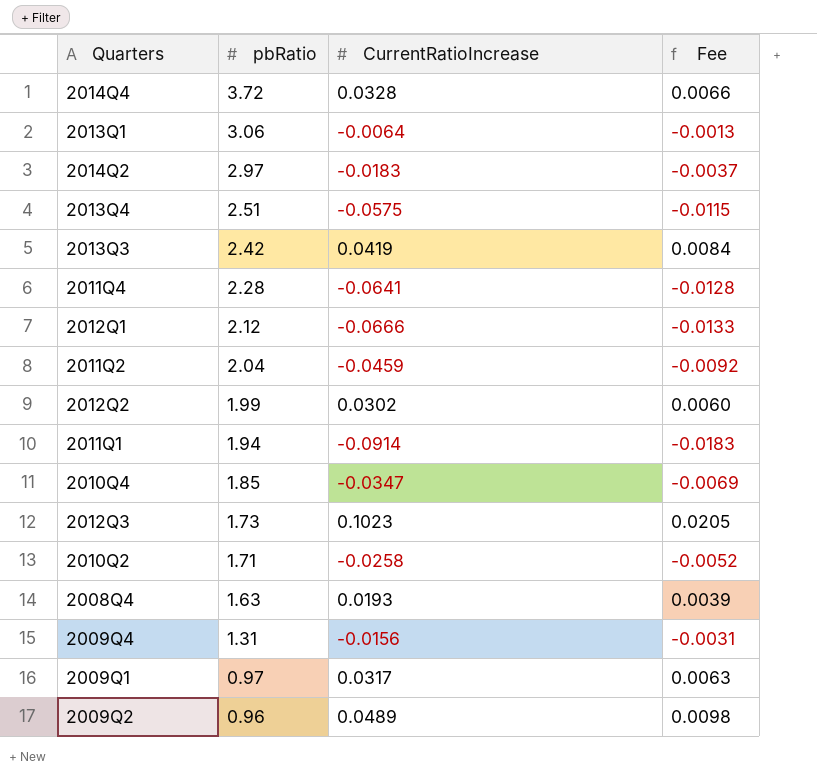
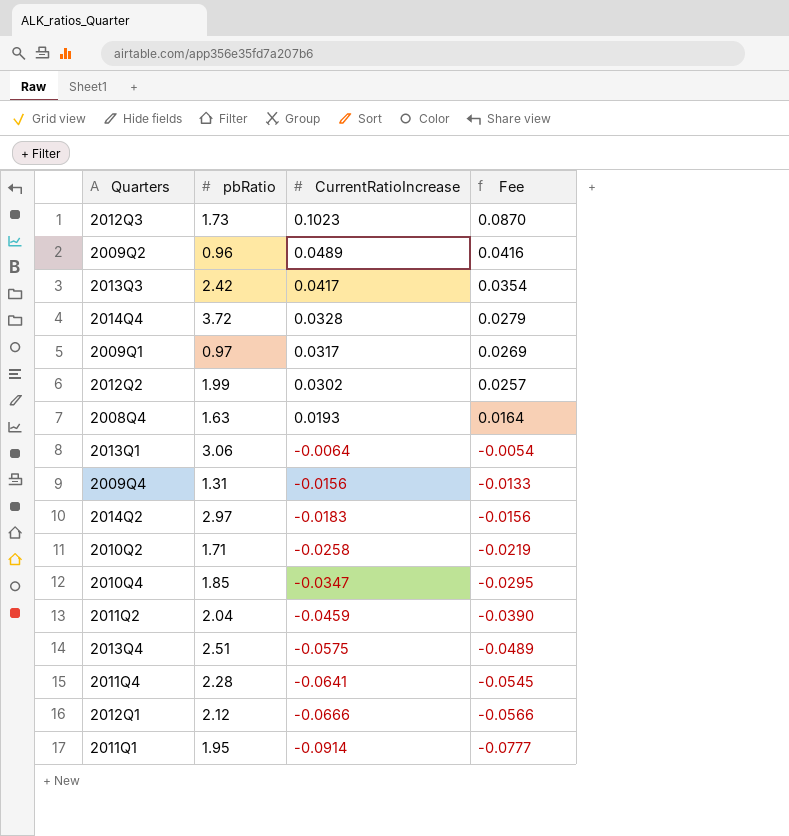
row order: pbRatio descending -> CurrentRatioIncrease descending
column Fee | formula: [CurrentRatioIncrease] * 0.2 -> [CurrentRatioIncrease] * 0.85
2013Q3 | CurrentRatioIncrease: 0.0419 -> 0.0417
2011Q1 | pbRatio: 1.94 -> 1.95

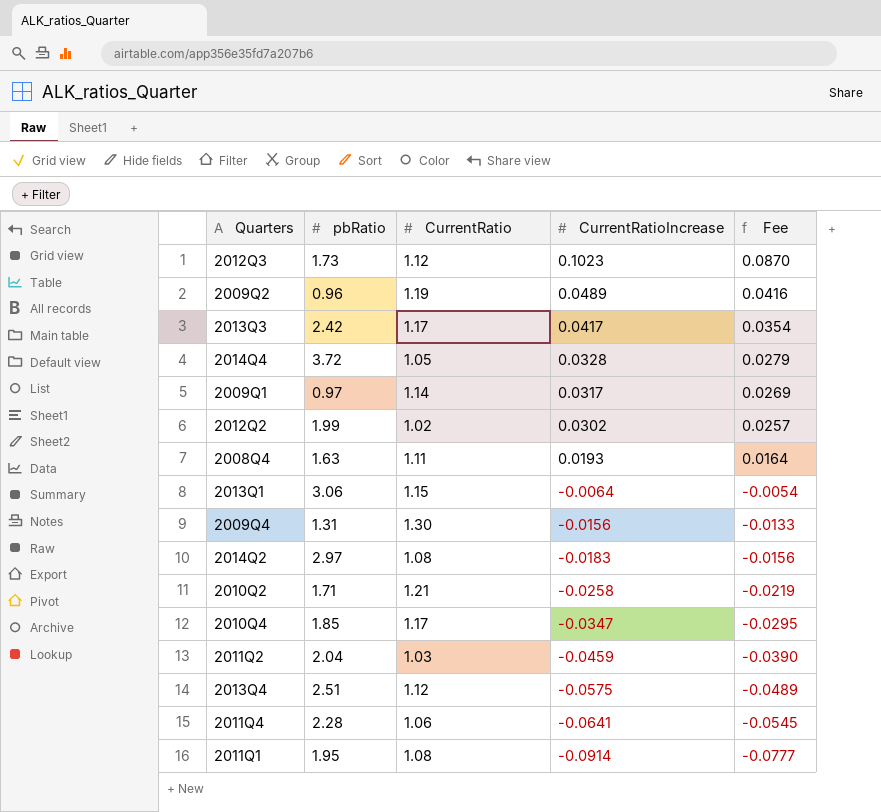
column CurrentRatio | position: none -> 3
row 2012Q1: 2.12 | -0.0666 | -0.0566 -> none

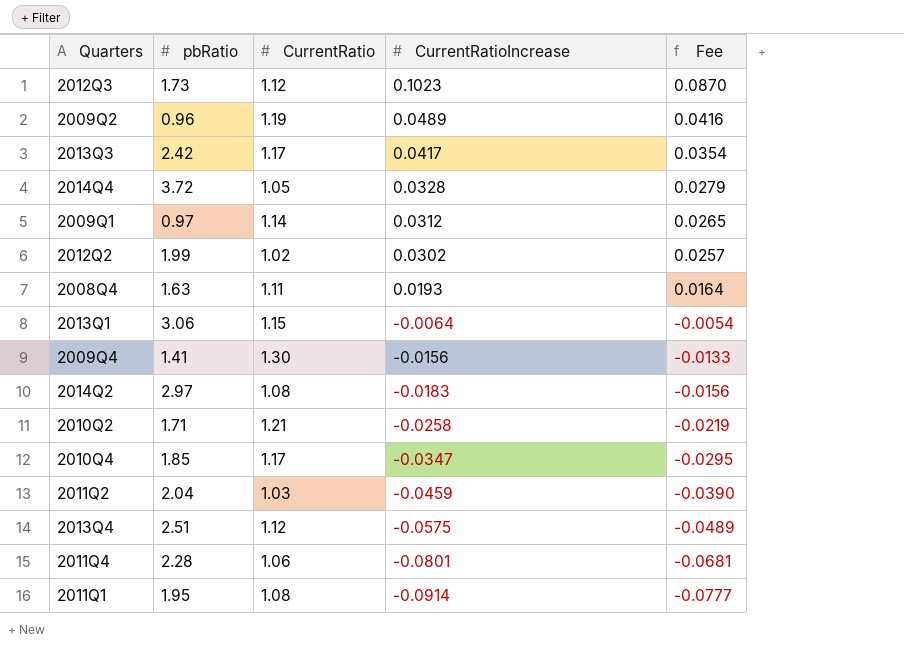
2009Q1 | CurrentRatioIncrease: 0.0317 -> 0.0312
2009Q1 | Fee: 0.0269 -> 0.0265
2009Q4 | pbRatio: 1.31 -> 1.41
2011Q4 | CurrentRatioIncrease: -0.0641 -> -0.0801
2011Q4 | Fee: -0.0545 -> -0.0681

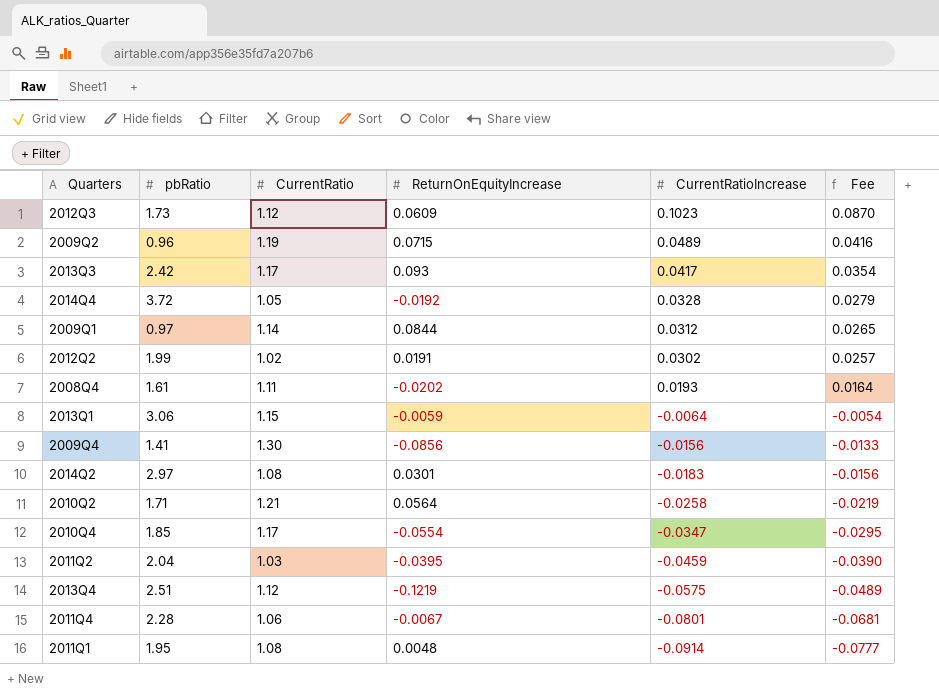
column ReturnOnEquityIncrease | position: none -> 4
2008Q4 | pbRatio: 1.63 -> 1.61

